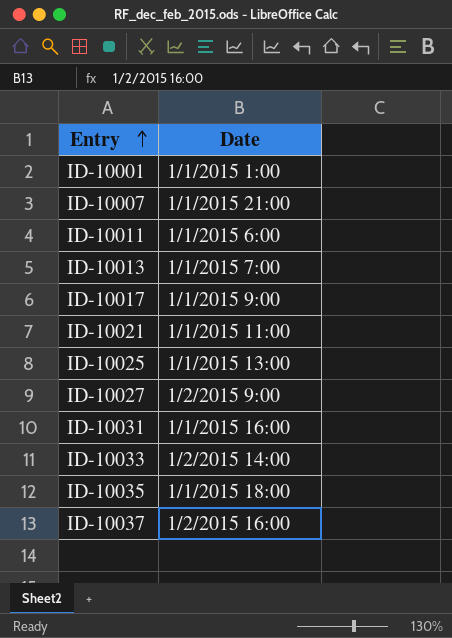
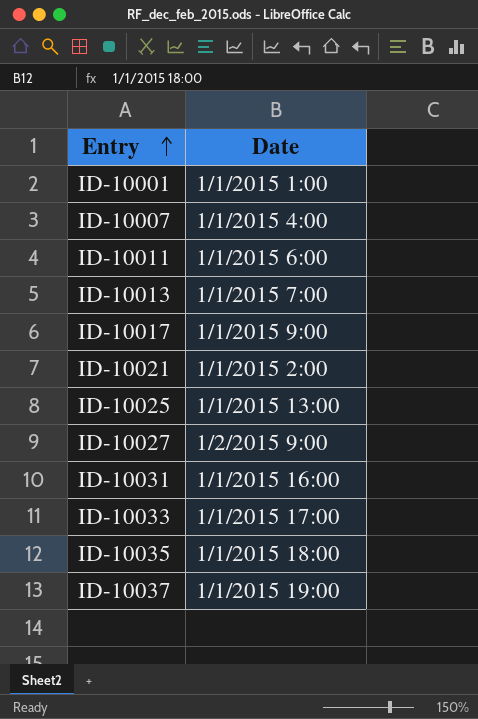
ID-10007 | Date: 1/1/2015 21:00 -> 1/1/2015 4:00
ID-10021 | Date: 1/1/2015 11:00 -> 1/1/2015 2:00
ID-10033 | Date: 1/2/2015 14:00 -> 1/1/2015 17:00
ID-10037 | Date: 1/2/2015 16:00 -> 1/1/2015 19:00

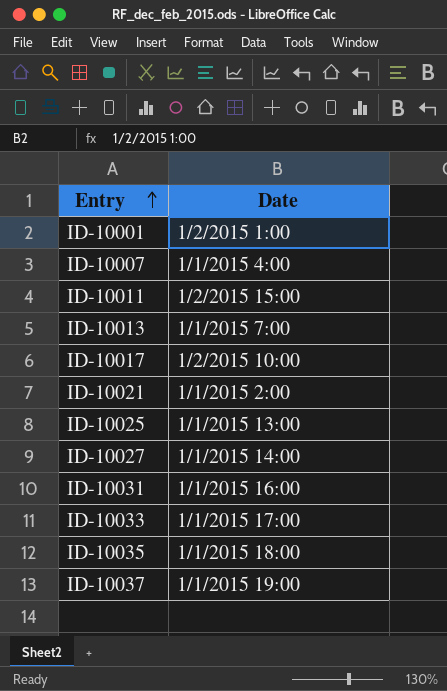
ID-10001 | Date: 1/1/2015 1:00 -> 1/2/2015 1:00
ID-10011 | Date: 1/1/2015 6:00 -> 1/2/2015 15:00
ID-10017 | Date: 1/1/2015 9:00 -> 1/2/2015 10:00
ID-10027 | Date: 1/2/2015 9:00 -> 1/1/2015 14:00

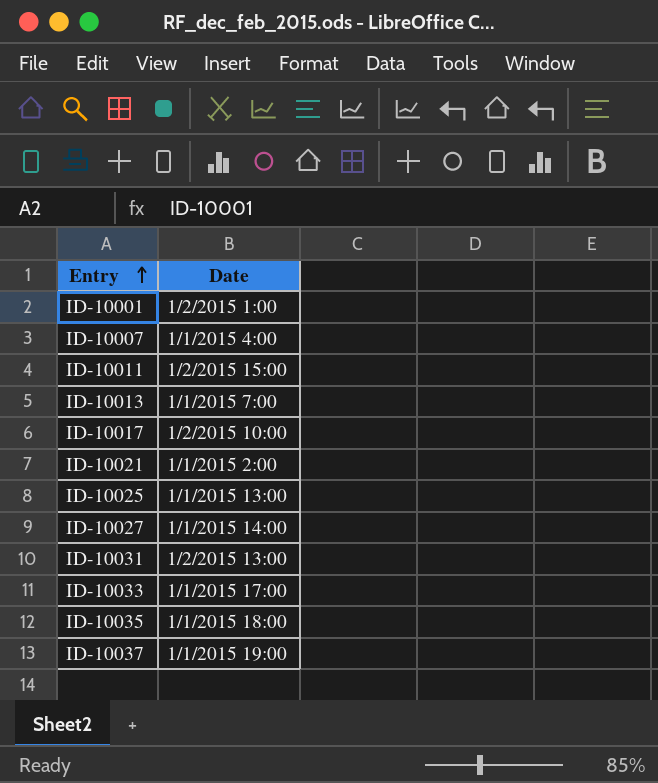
ID-10031 | Date: 1/1/2015 16:00 -> 1/2/2015 13:00

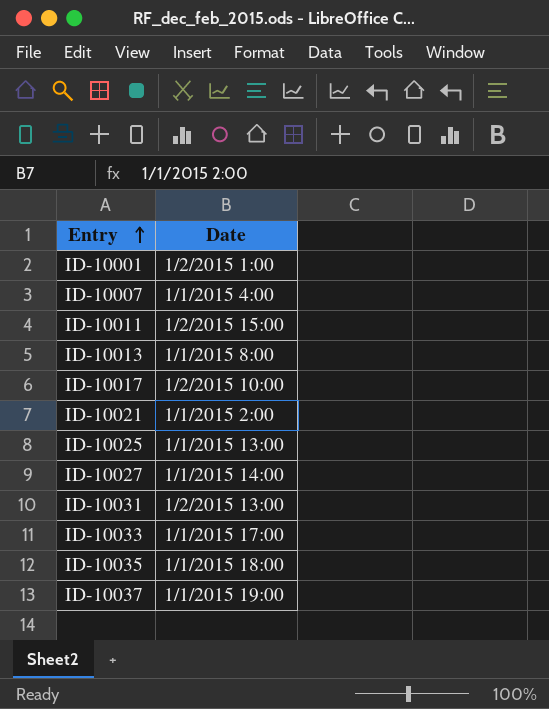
ID-10013 | Date: 1/1/2015 7:00 -> 1/1/2015 8:00

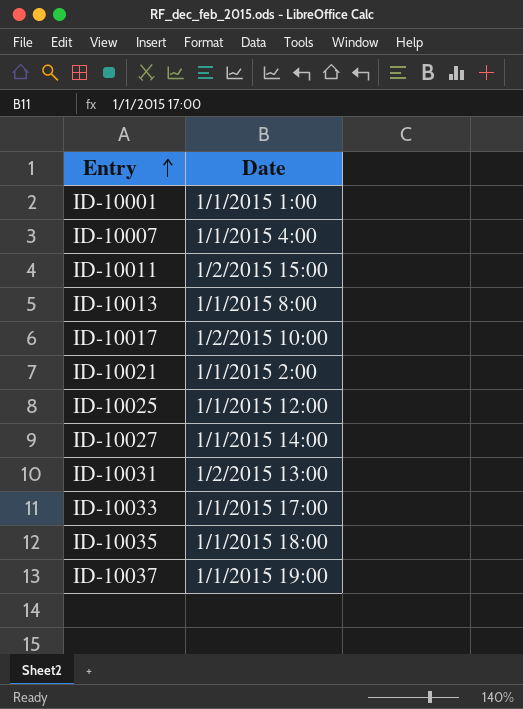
ID-10001 | Date: 1/2/2015 1:00 -> 1/1/2015 1:00
ID-10025 | Date: 1/1/2015 13:00 -> 1/1/2015 12:00

